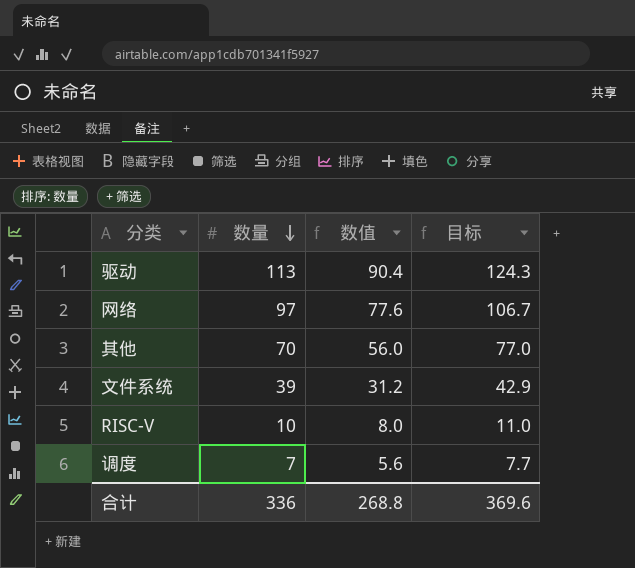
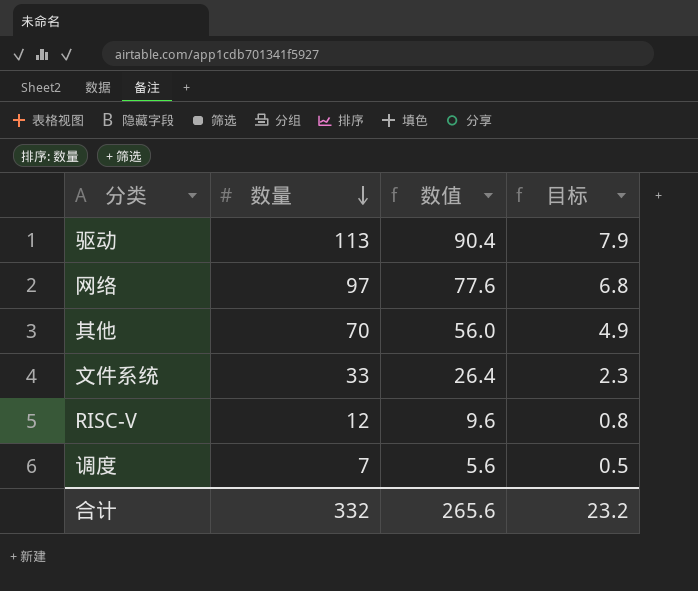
column 目标 | formula: [数量] * 1.1 -> [数量] * 0.07
文件系统 | 数量: 39 -> 33
文件系统 | 数值: 31.2 -> 26.4
RISC-V | 数量: 10 -> 12
RISC-V | 数值: 8.0 -> 9.6
合计 | 数量: 336 -> 332
合计 | 数值: 268.8 -> 265.6
合计 | 目标: 369.6 -> 23.2

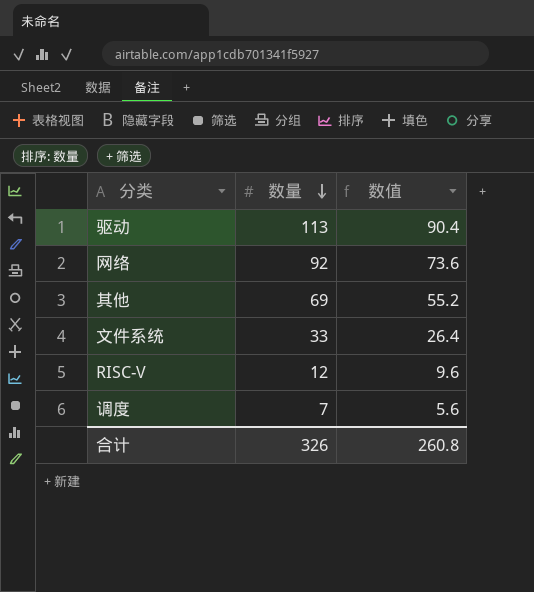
column 目标 | formula: [数量] * 0.07 -> none
网络 | 数量: 97 -> 92
网络 | 数值: 77.6 -> 73.6
其他 | 数量: 70 -> 69
其他 | 数值: 56.0 -> 55.2
合计 | 数量: 332 -> 326
合计 | 数值: 265.6 -> 260.8

